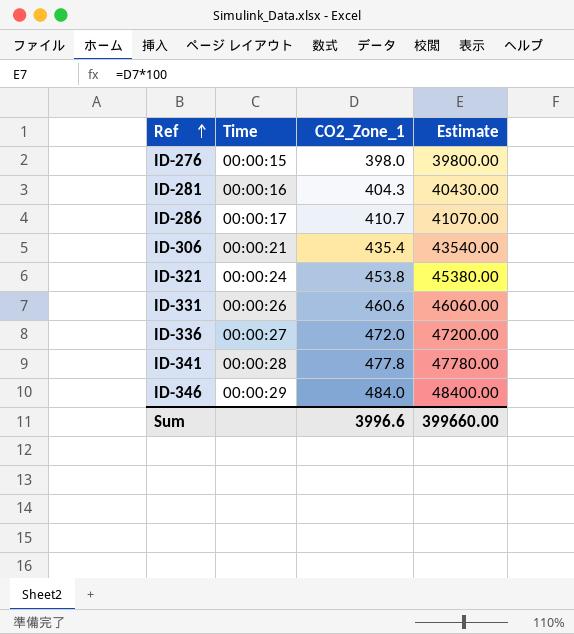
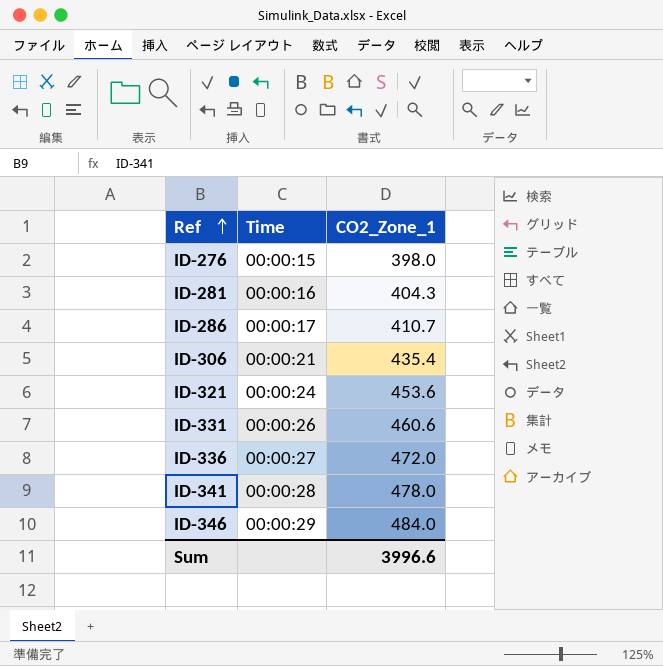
column Estimate | formula: [CO2_Zone_1] * 100 -> none
ID-321 | CO2_Zone_1: 453.8 -> 453.6
ID-341 | CO2_Zone_1: 477.8 -> 478.0

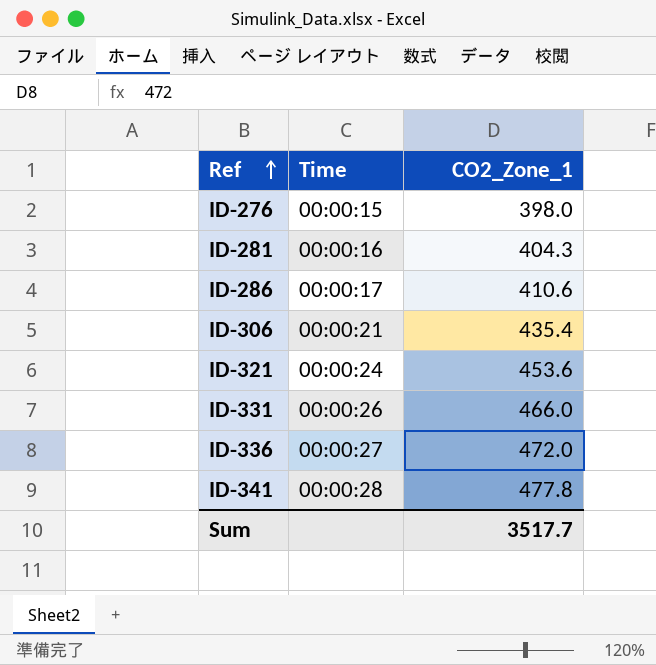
row ID-346: 00:00:29 | 484.0 -> none
ID-286 | CO2_Zone_1: 410.7 -> 410.6
ID-331 | CO2_Zone_1: 460.6 -> 466.0
ID-341 | CO2_Zone_1: 478.0 -> 477.8
Sum | CO2_Zone_1: 3996.6 -> 3517.7

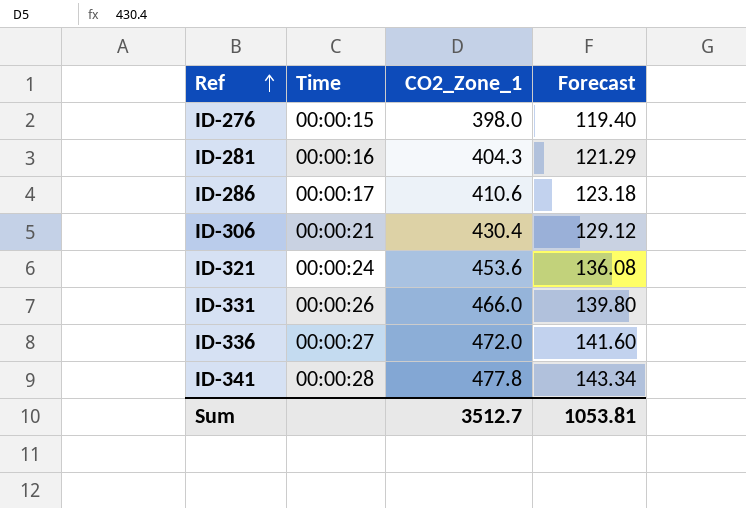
column Forecast | formula: none -> [CO2_Zone_1] * 0.3
ID-306 | CO2_Zone_1: 435.4 -> 430.4
Sum | CO2_Zone_1: 3517.7 -> 3512.7

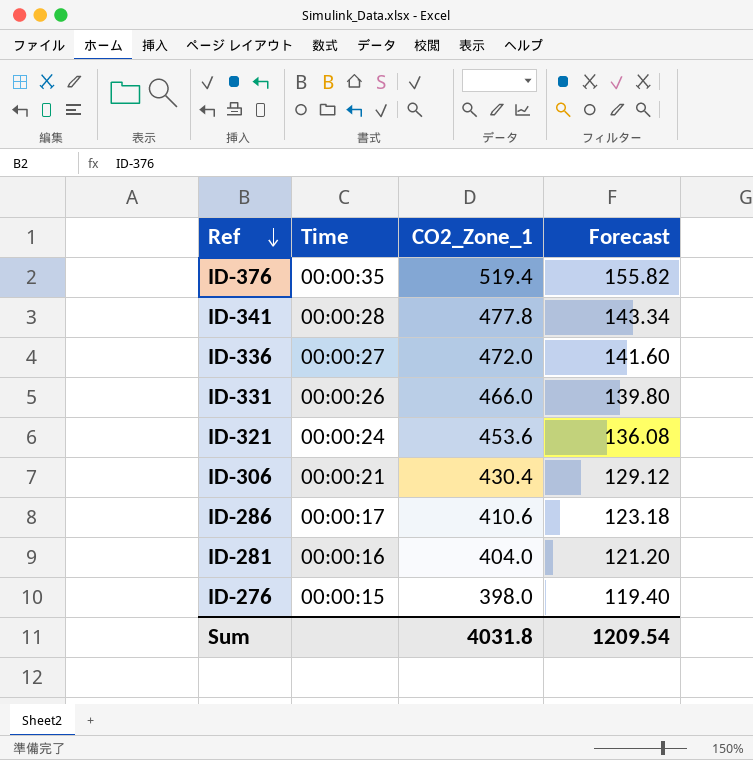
row order: Ref ascending -> Ref descending
row ID-376: none -> 00:00:35 | 519.4 | 155.82
ID-281 | CO2_Zone_1: 404.3 -> 404.0
ID-281 | Forecast: 121.29 -> 121.20
Sum | CO2_Zone_1: 3512.7 -> 4031.8
Sum | Forecast: 1053.81 -> 1209.54

